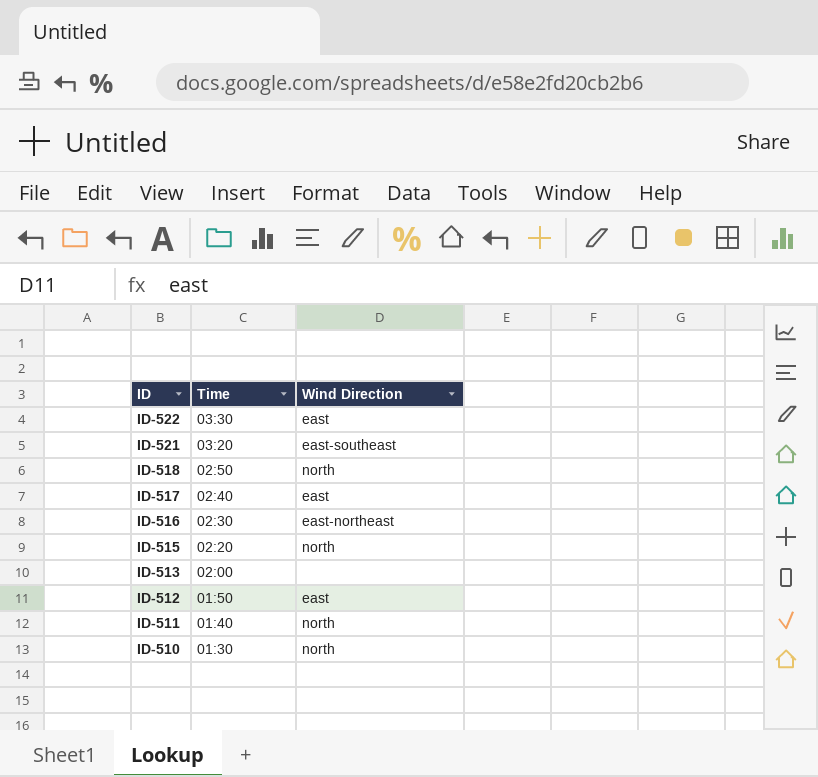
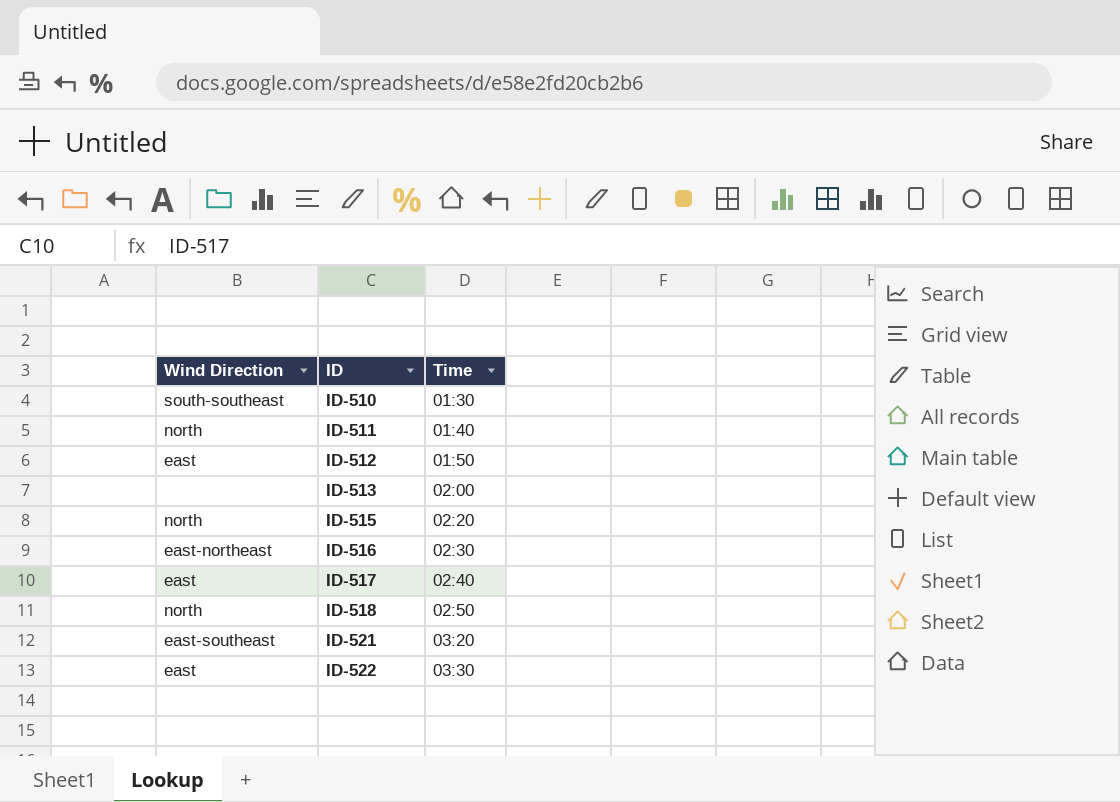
row order: ID descending -> ID ascending
column Wind Direction | position: 3 -> 1
ID-510 | Wind Direction: north -> south-southeast

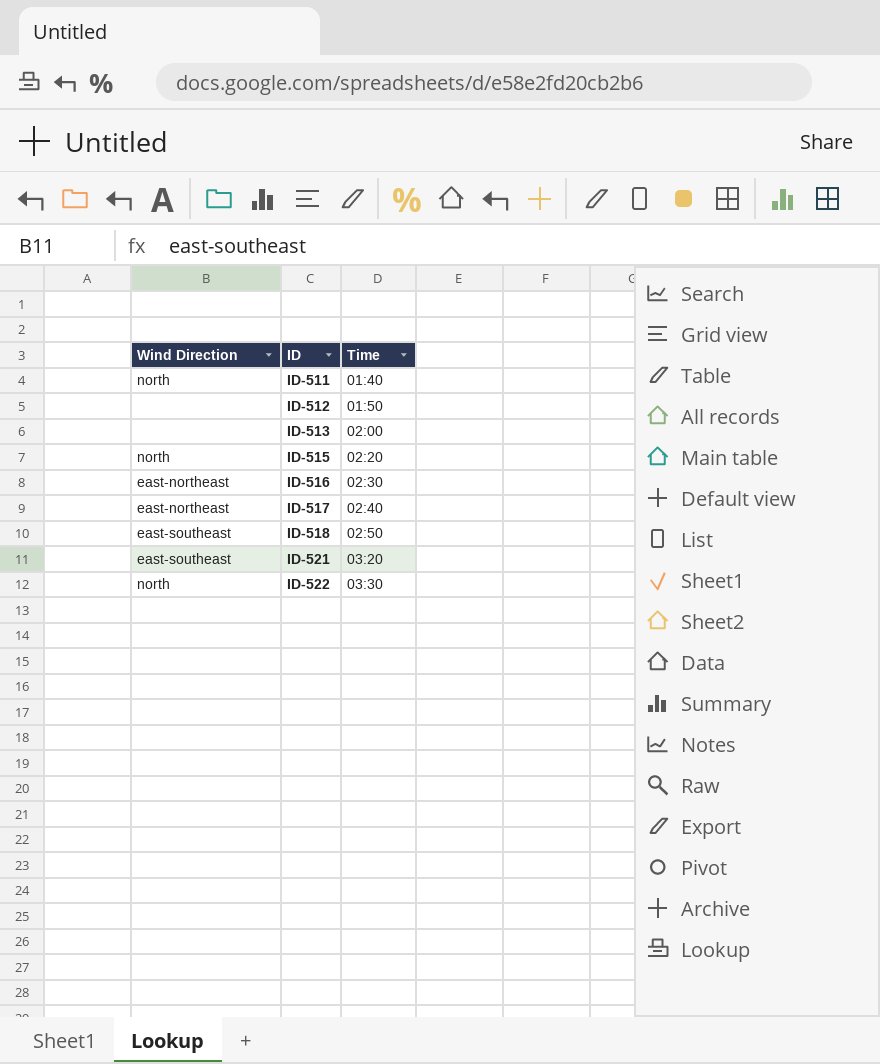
row ID-510: south-southeast | 01:30 -> none
ID-512 | Wind Direction: east -> none
ID-517 | Wind Direction: east -> east-northeast
ID-518 | Wind Direction: north -> east-southeast
ID-522 | Wind Direction: east -> north

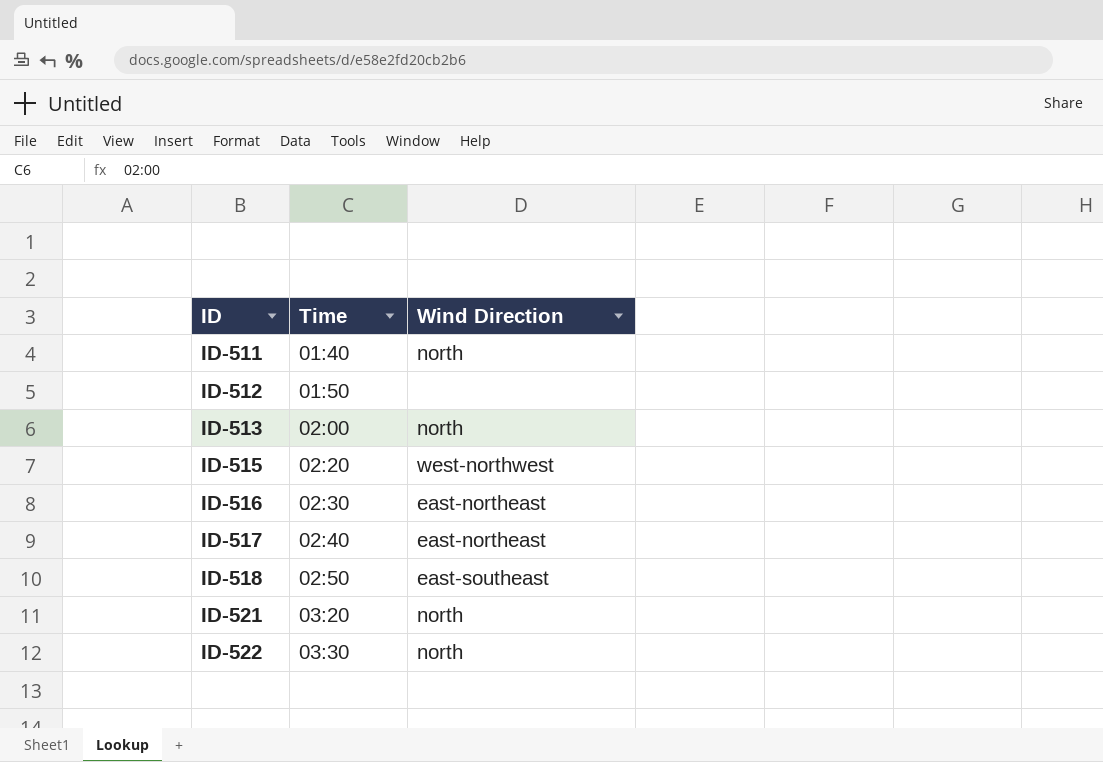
column Wind Direction | position: 1 -> 3
ID-513 | Wind Direction: none -> north
ID-515 | Wind Direction: north -> west-northwest
ID-521 | Wind Direction: east-southeast -> north

